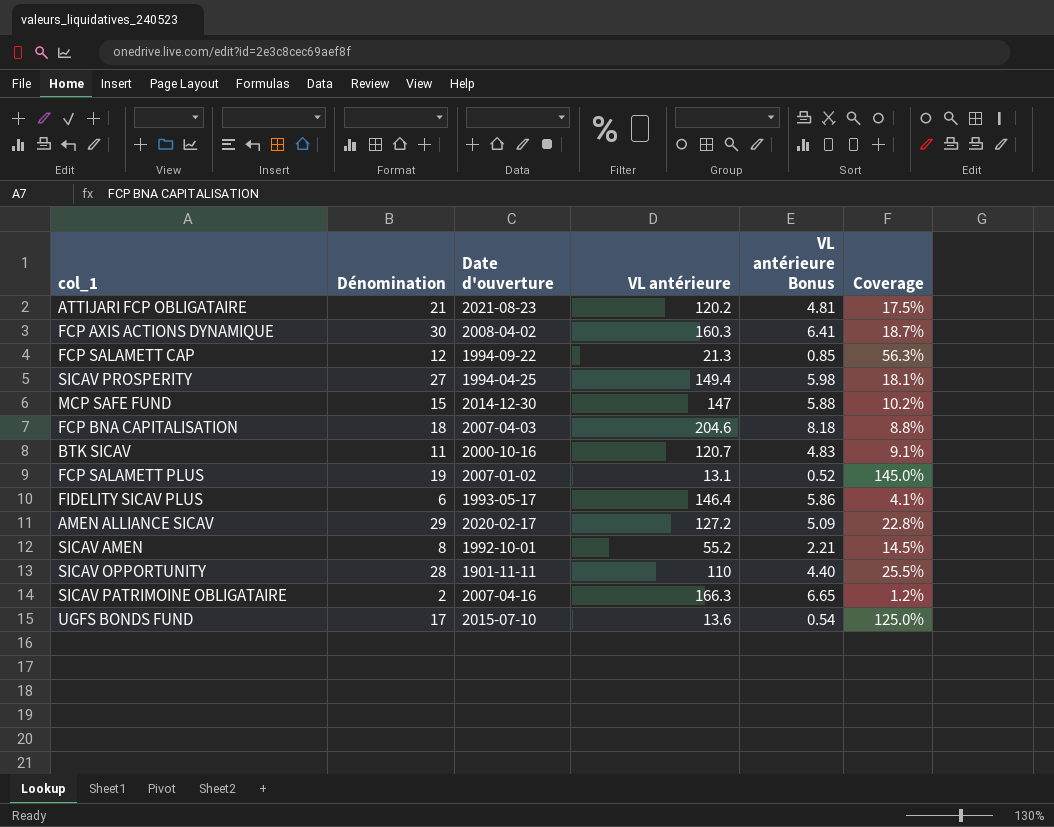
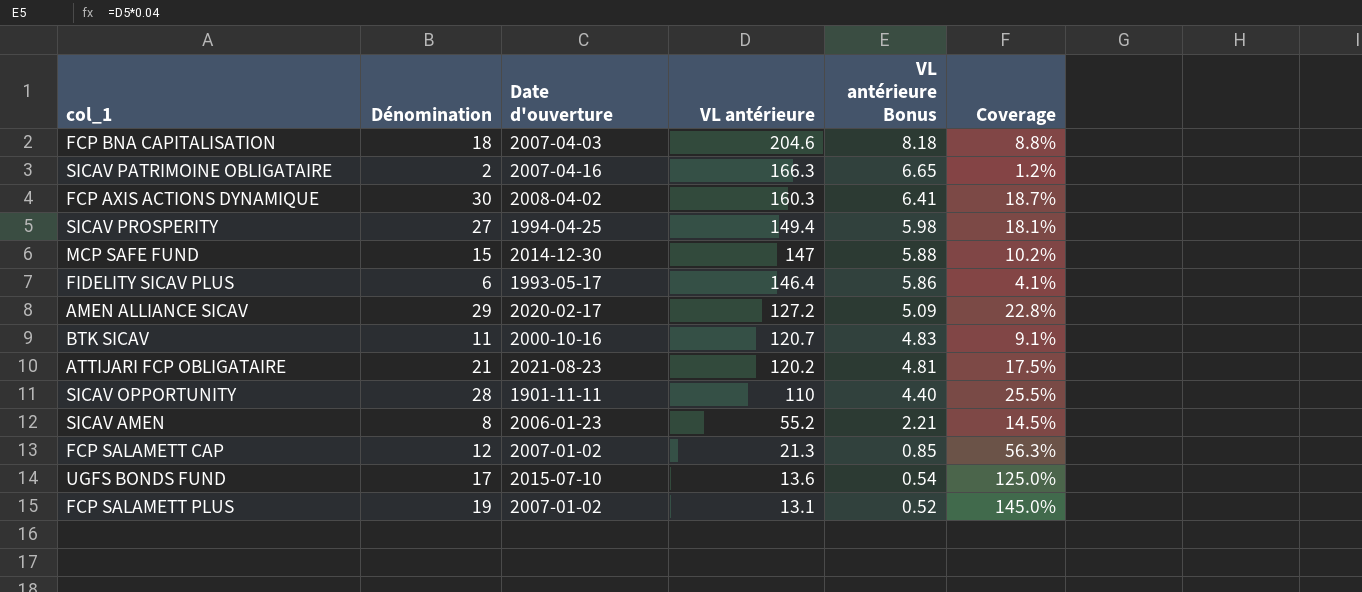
row order: none -> VL antérieure descending
SICAV AMEN | Date d'ouverture: 1992-10-01 -> 2006-01-23
FCP SALAMETT CAP | Date d'ouverture: 1994-09-22 -> 2007-01-02

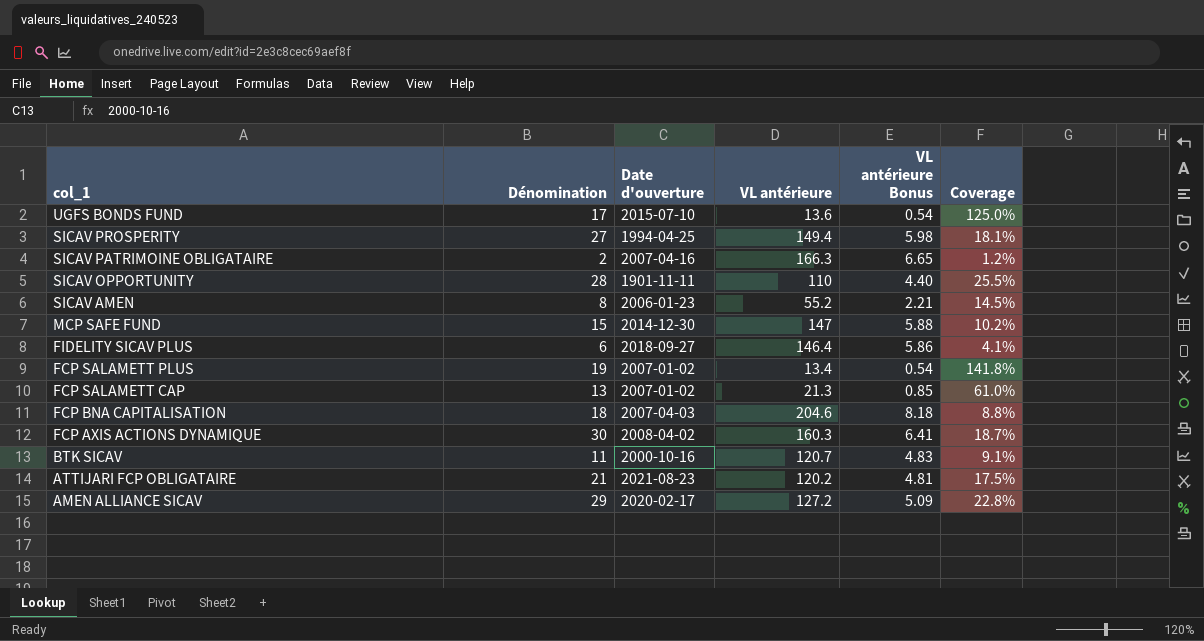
row order: VL antérieure descending -> col_1 descending
FIDELITY SICAV PLUS | Date d'ouverture: 1993-05-17 -> 2018-09-27
FCP SALAMETT PLUS | VL antérieure: 13.1 -> 13.4
FCP SALAMETT PLUS | VL antérieure Bonus: 0.52 -> 0.54
FCP SALAMETT PLUS | Coverage: 145.0% -> 141.8%
FCP SALAMETT CAP | Dénomination: 12 -> 13
FCP SALAMETT CAP | Coverage: 56.3% -> 61.0%

